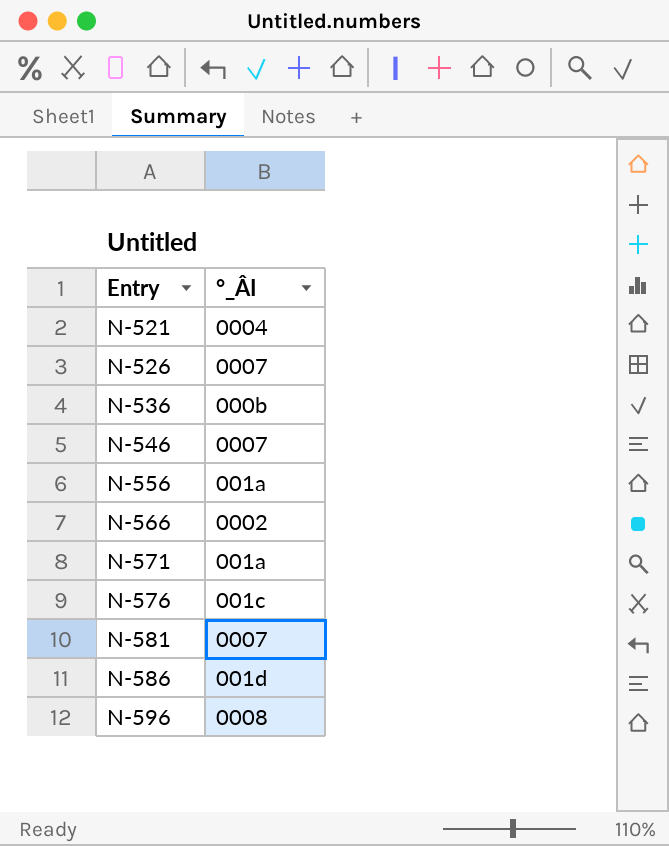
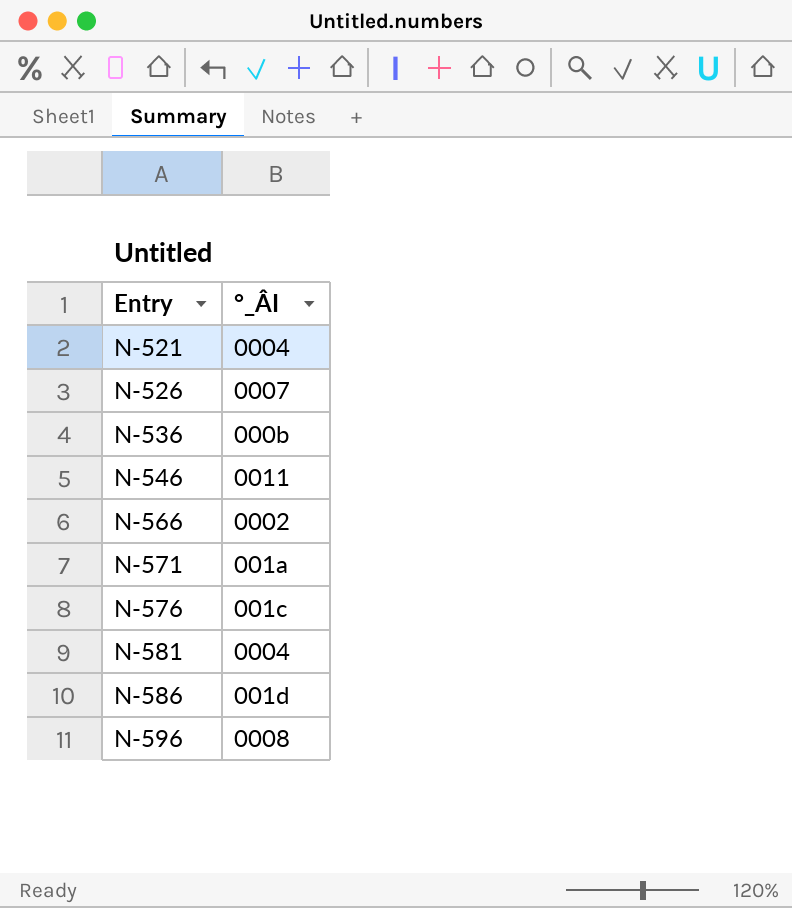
row N-556: 001a -> none
N-546 | °_ÂI: 0007 -> 0011
N-581 | °_ÂI: 0007 -> 0004

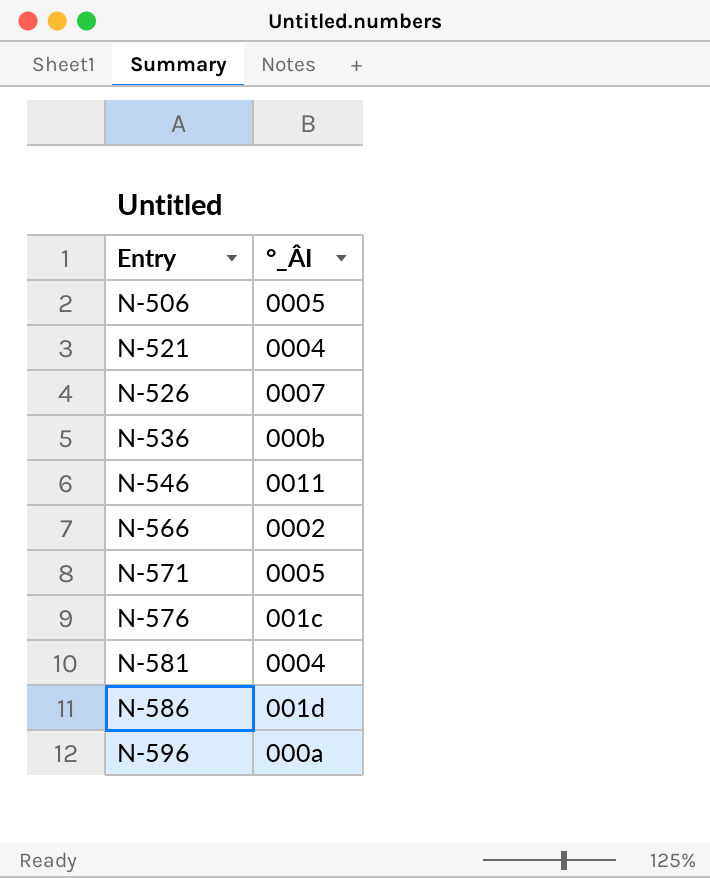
row N-506: none -> 0005
N-571 | °_ÂI: 001a -> 0005
N-596 | °_ÂI: 0008 -> 000a

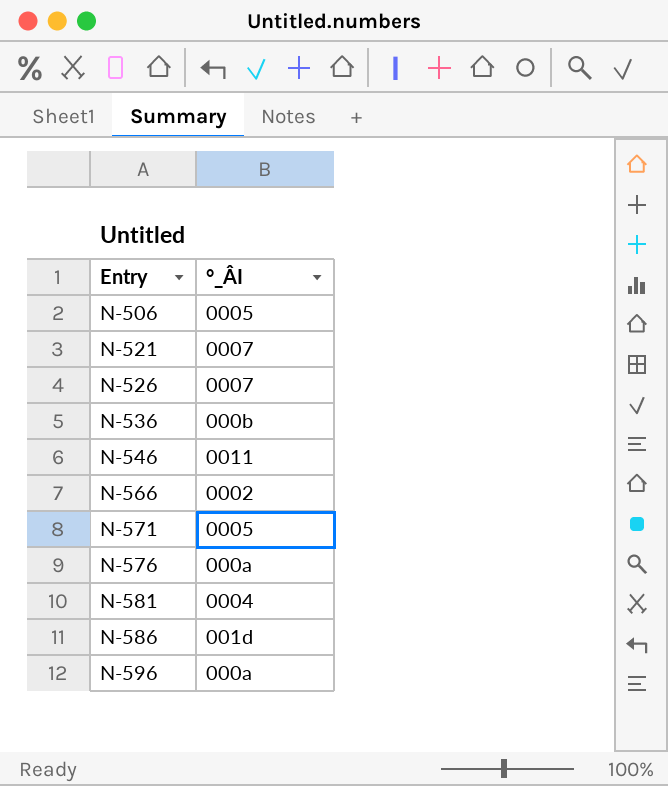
N-521 | °_ÂI: 0004 -> 0007
N-576 | °_ÂI: 001c -> 000a

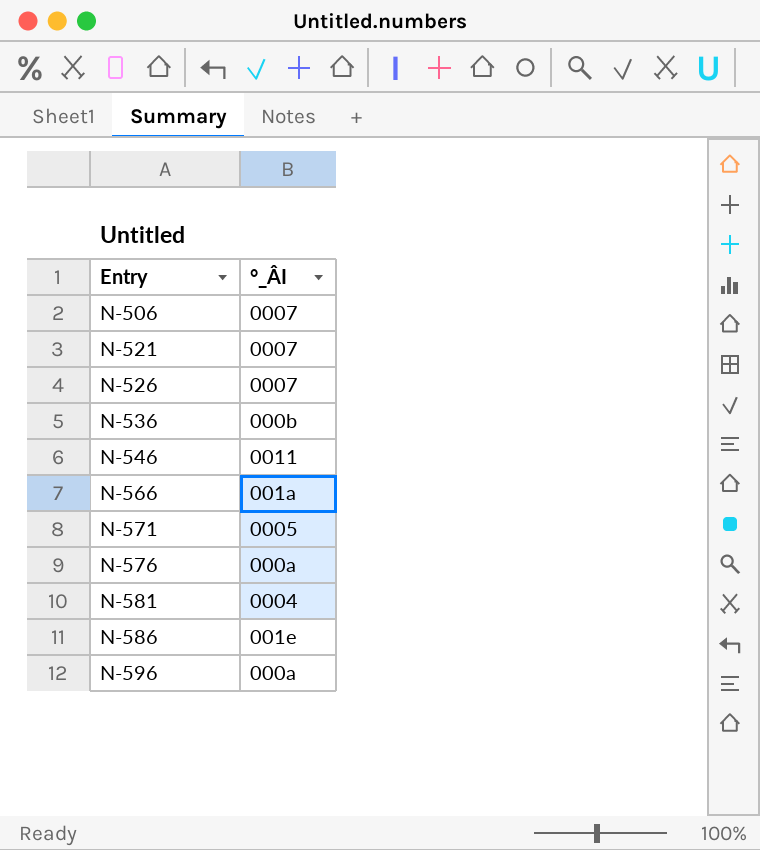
N-506 | °_ÂI: 0005 -> 0007
N-566 | °_ÂI: 0002 -> 001a
N-586 | °_ÂI: 001d -> 001e

